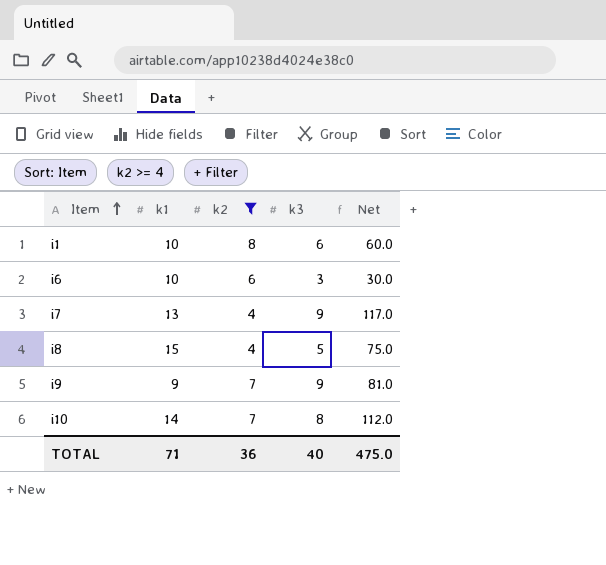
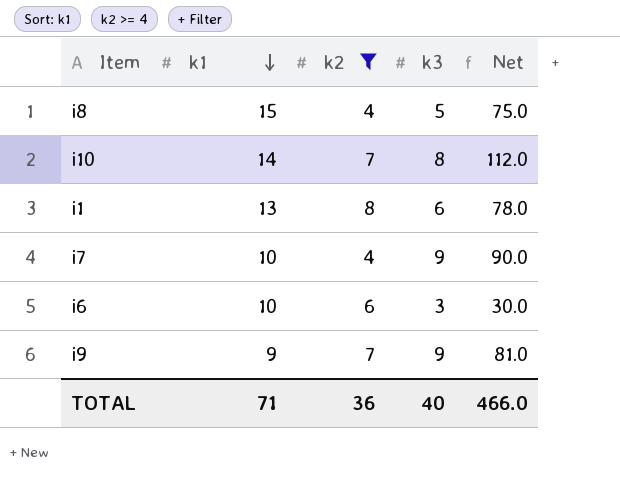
row order: Item ascending -> k1 descending
i1 | k1: 10 -> 13
i1 | Net: 60.0 -> 78.0
i7 | k1: 13 -> 10
i7 | Net: 117.0 -> 90.0
TOTAL | Net: 475.0 -> 466.0

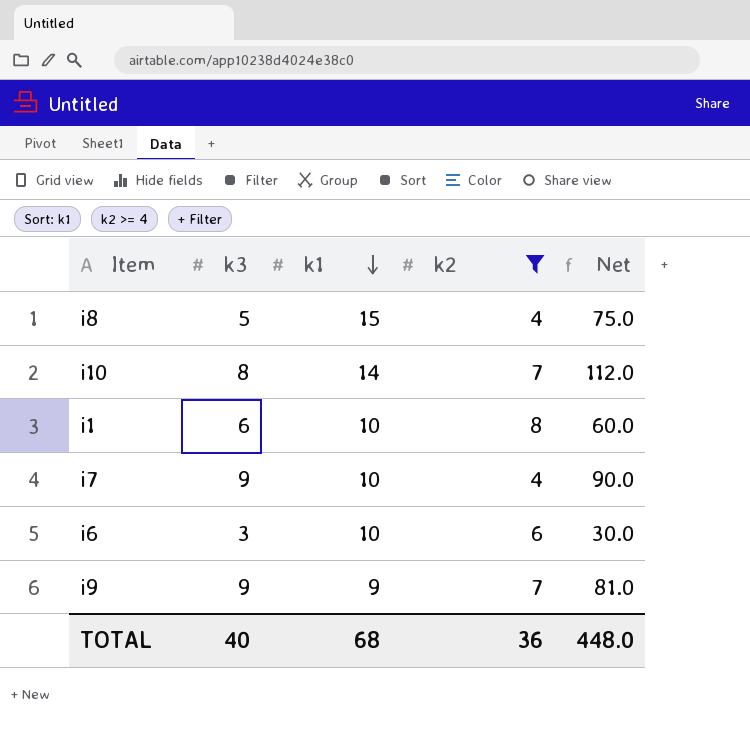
column k3 | position: 4 -> 2
i1 | k1: 13 -> 10
i1 | Net: 78.0 -> 60.0
TOTAL | k1: 71 -> 68
TOTAL | Net: 466.0 -> 448.0

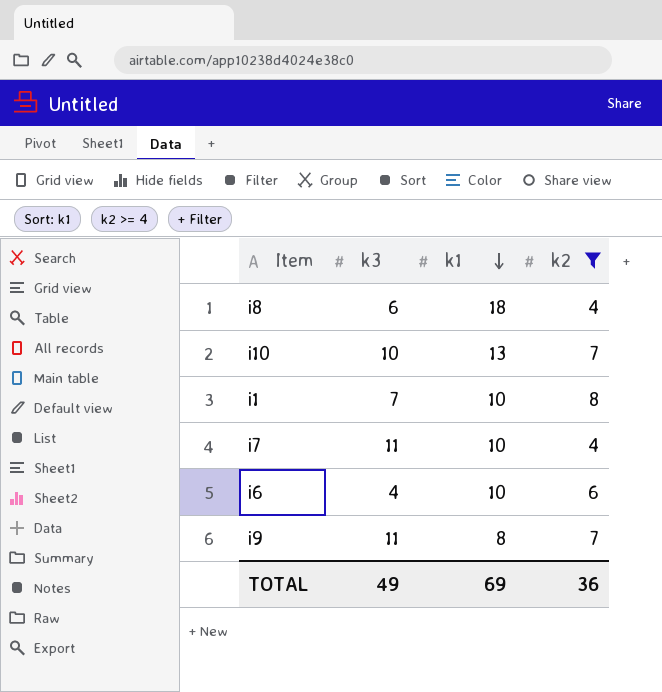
column Net | formula: [k3] * [k1] -> none
i8 | k3: 5 -> 6
i8 | k1: 15 -> 18
i10 | k3: 8 -> 10
i10 | k1: 14 -> 13
i1 | k3: 6 -> 7
i7 | k3: 9 -> 11
i6 | k3: 3 -> 4
i9 | k3: 9 -> 11
i9 | k1: 9 -> 8
TOTAL | k3: 40 -> 49
TOTAL | k1: 68 -> 69

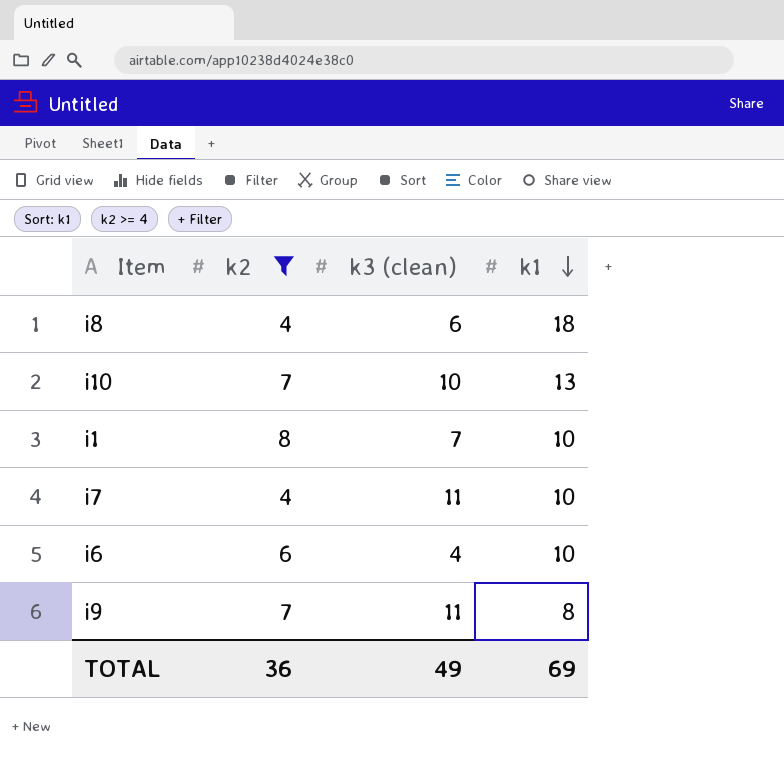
column k2 | position: 4 -> 2
column name: k3 -> k3 (clean)

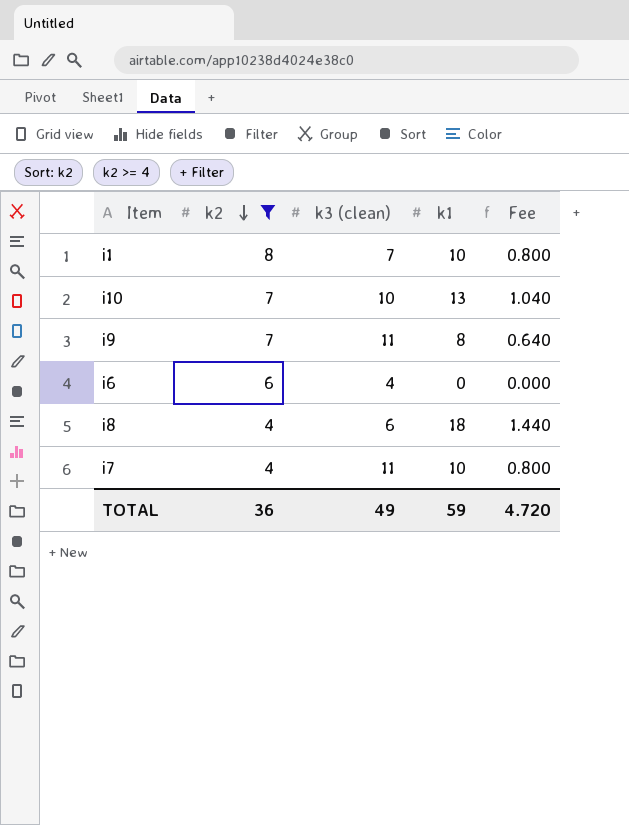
row order: k1 descending -> k2 descending
column Fee | formula: none -> [k1] * 0.08
i6 | k1: 10 -> 0
TOTAL | k1: 69 -> 59

